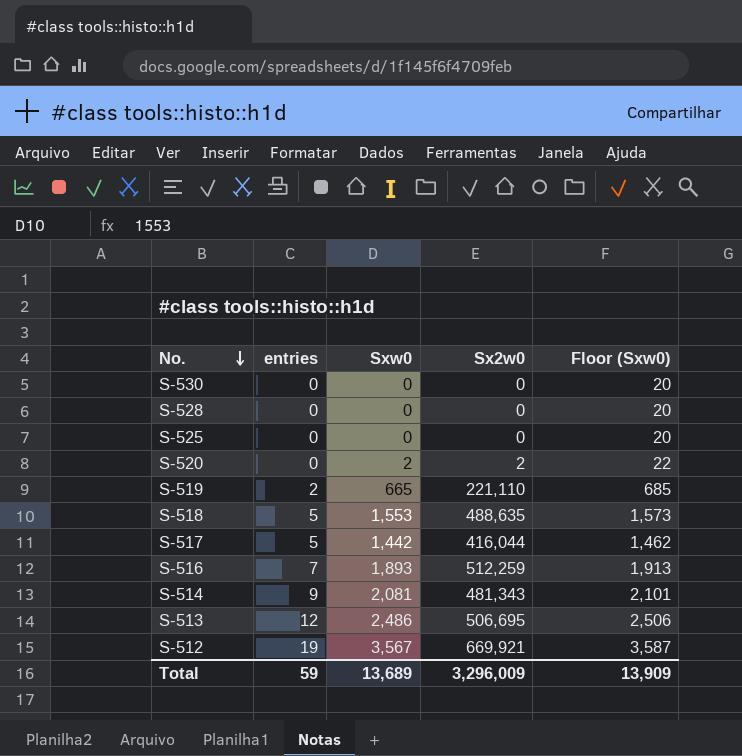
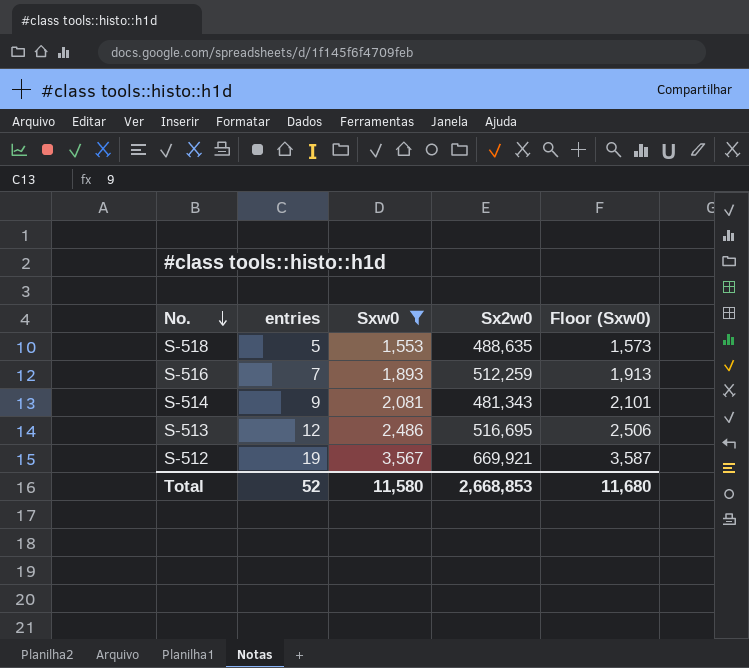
filter: none -> Sxw0 >= 1,553
S-513 | Sx2w0: 506,695 -> 516,695
Total | entries: 59 -> 52
Total | Sxw0: 13,689 -> 11,580
Total | Sx2w0: 3,296,009 -> 2,668,853
Total | Floor (Sxw0): 13,909 -> 11,680

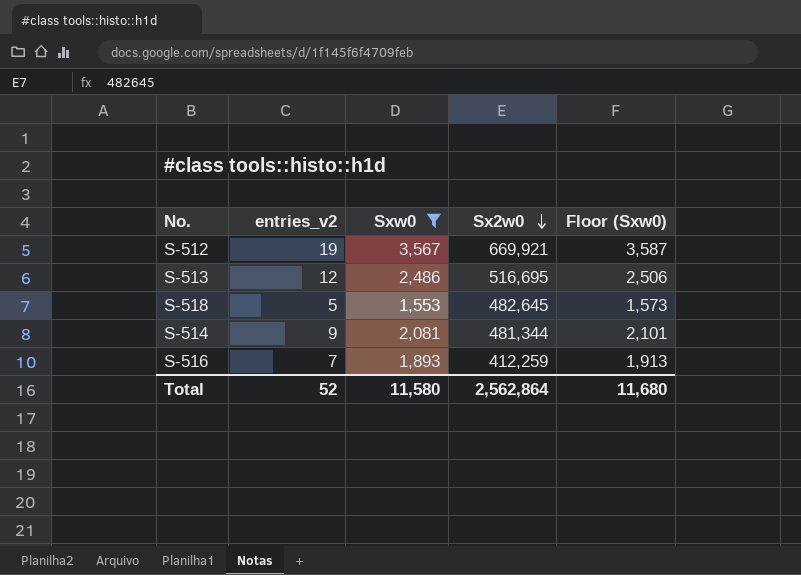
row order: No. descending -> Sx2w0 descending
column name: entries -> entries_v2
S-518 | Sx2w0: 488,635 -> 482,645
S-514 | Sx2w0: 481,343 -> 481,344
S-516 | Sx2w0: 512,259 -> 412,259
Total | Sx2w0: 2,668,853 -> 2,562,864

